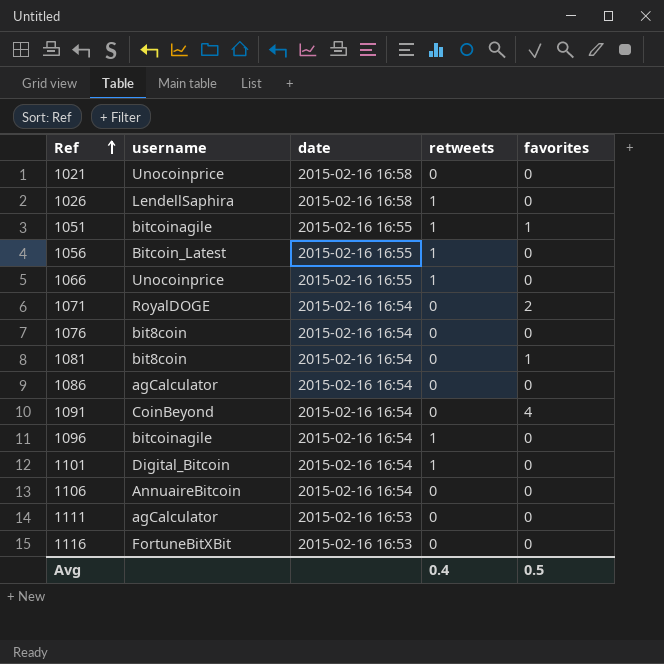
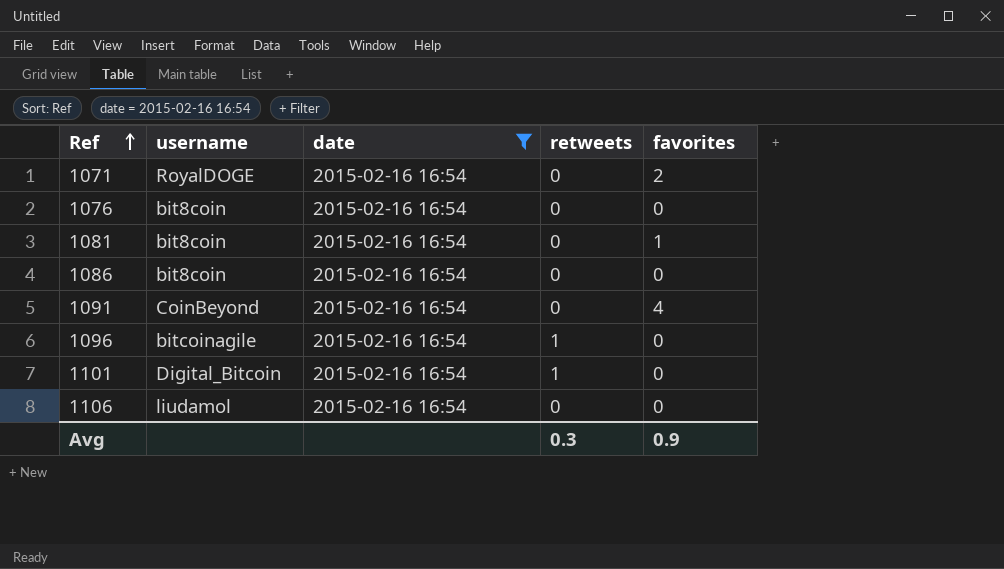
filter: none -> date = 2015-02-16 16:54
1086 | username: agCalculator -> bit8coin
1106 | username: AnnuaireBitcoin -> liudamol
Avg | retweets: 0.4 -> 0.3
Avg | favorites: 0.5 -> 0.9

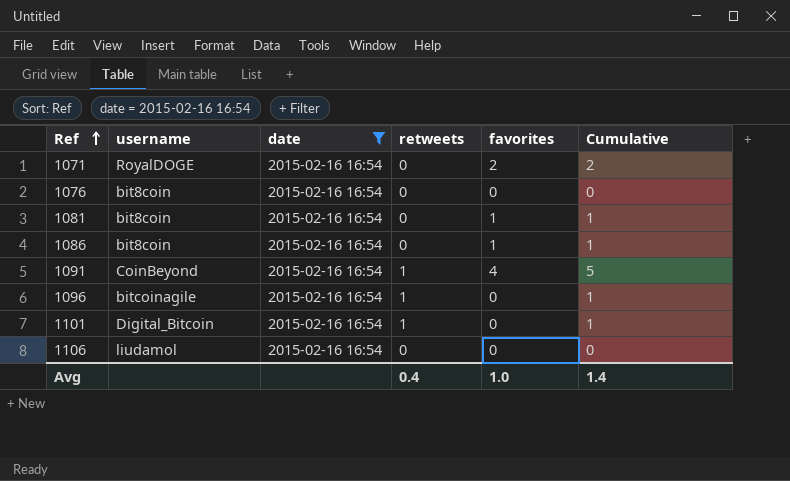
column Cumulative | formula: none -> [retweets] + [favorites]
1086 | favorites: 0 -> 1
1091 | retweets: 0 -> 1
Avg | retweets: 0.3 -> 0.4
Avg | favorites: 0.9 -> 1.0

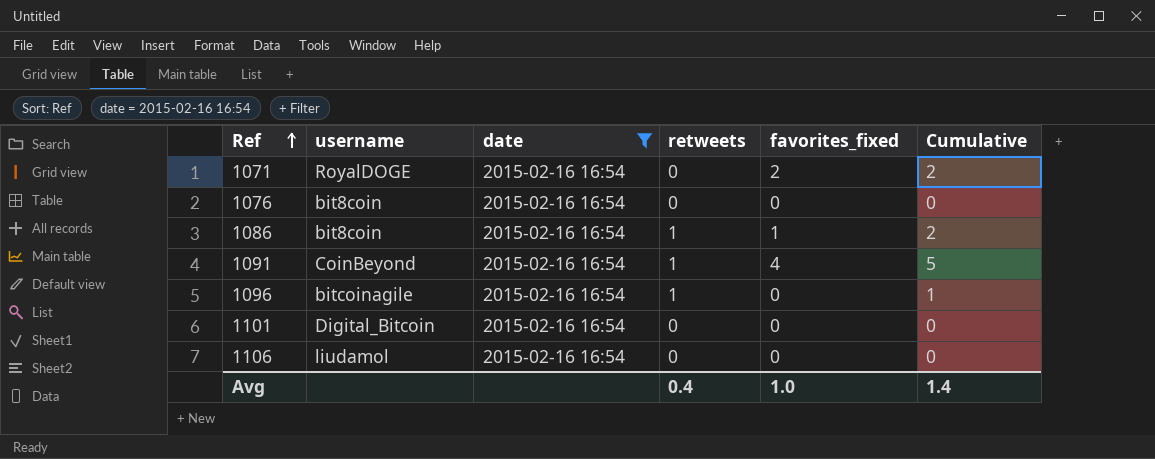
column name: favorites -> favorites_fixed
row 1081: bit8coin | 2015-02-16 16:54 | 0 | 1 | 1 -> none
1086 | retweets: 0 -> 1
1086 | Cumulative: 1 -> 2
1101 | retweets: 1 -> 0
1101 | Cumulative: 1 -> 0

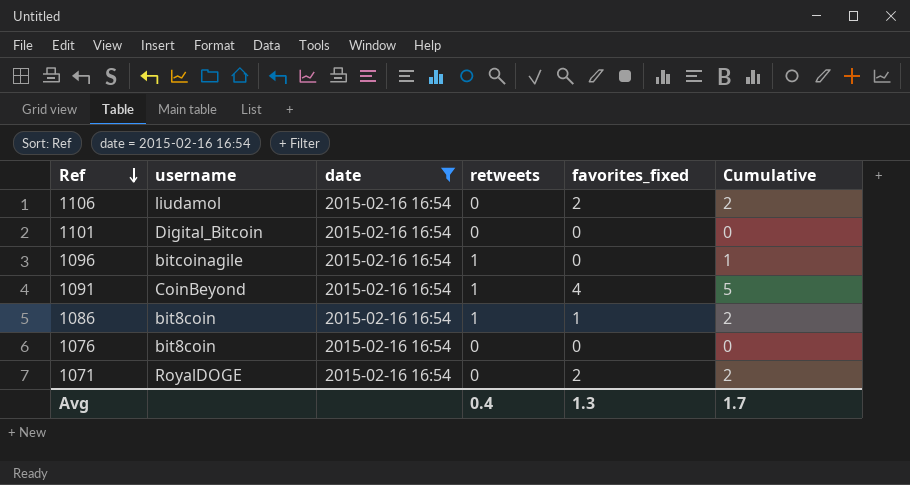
row order: Ref ascending -> Ref descending
1106 | favorites_fixed: 0 -> 2
1106 | Cumulative: 0 -> 2
Avg | favorites_fixed: 1.0 -> 1.3
Avg | Cumulative: 1.4 -> 1.7

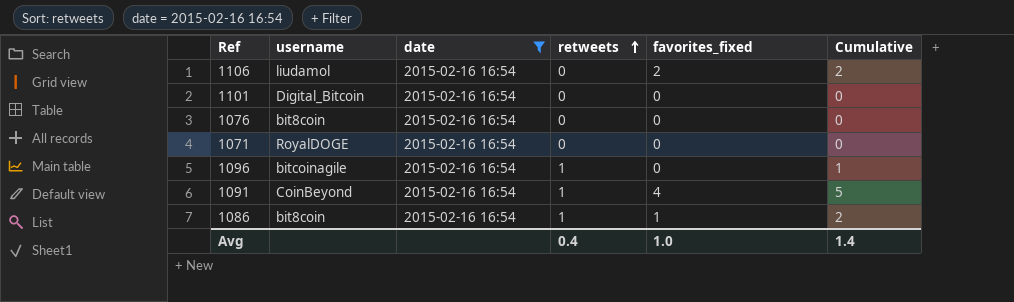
row order: Ref descending -> retweets ascending
1071 | favorites_fixed: 2 -> 0
1071 | Cumulative: 2 -> 0
Avg | favorites_fixed: 1.3 -> 1.0
Avg | Cumulative: 1.7 -> 1.4

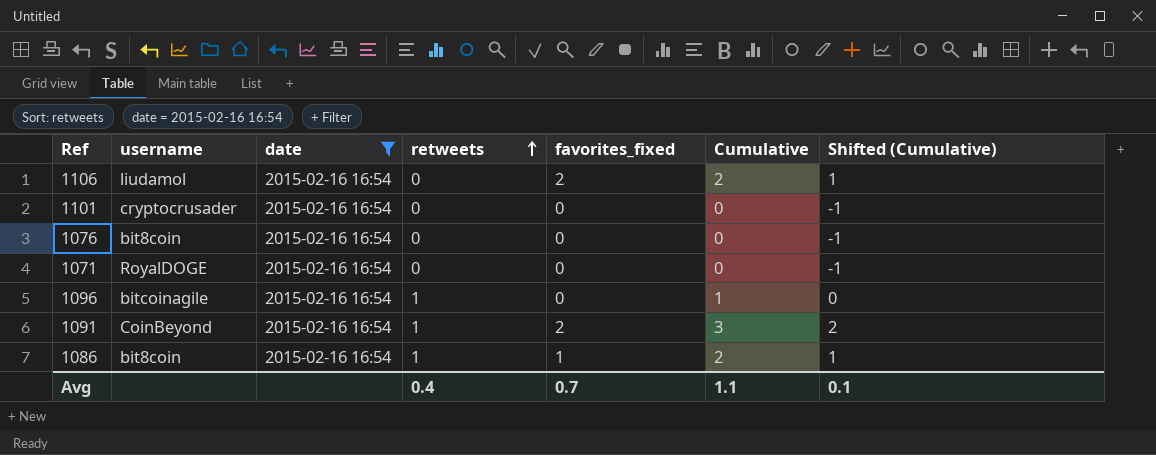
column Shifted (Cumulative) | formula: none -> [Cumulative] - 1
1101 | username: Digital_Bitcoin -> cryptocrusader
1091 | favorites_fixed: 4 -> 2
1091 | Cumulative: 5 -> 3
Avg | favorites_fixed: 1.0 -> 0.7
Avg | Cumulative: 1.4 -> 1.1

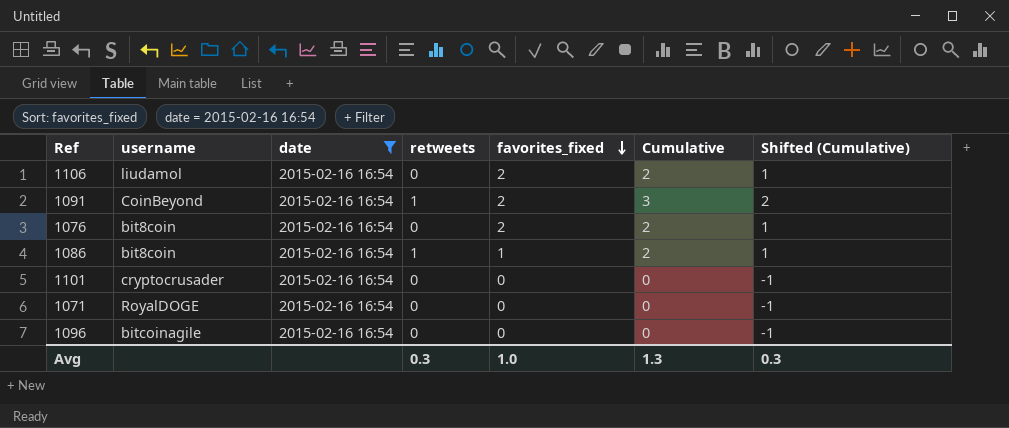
row order: retweets ascending -> favorites_fixed descending
1076 | favorites_fixed: 0 -> 2
1076 | Cumulative: 0 -> 2
1076 | Shifted (Cumulative): -1 -> 1
1096 | retweets: 1 -> 0
1096 | Cumulative: 1 -> 0
1096 | Shifted (Cumulative): 0 -> -1
Avg | retweets: 0.4 -> 0.3
Avg | favorites_fixed: 0.7 -> 1.0
Avg | Cumulative: 1.1 -> 1.3
Avg | Shifted (Cumulative): 0.1 -> 0.3

